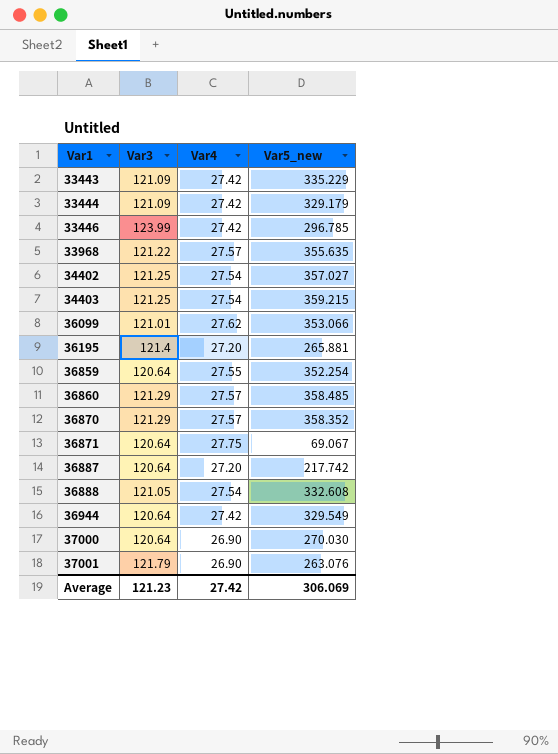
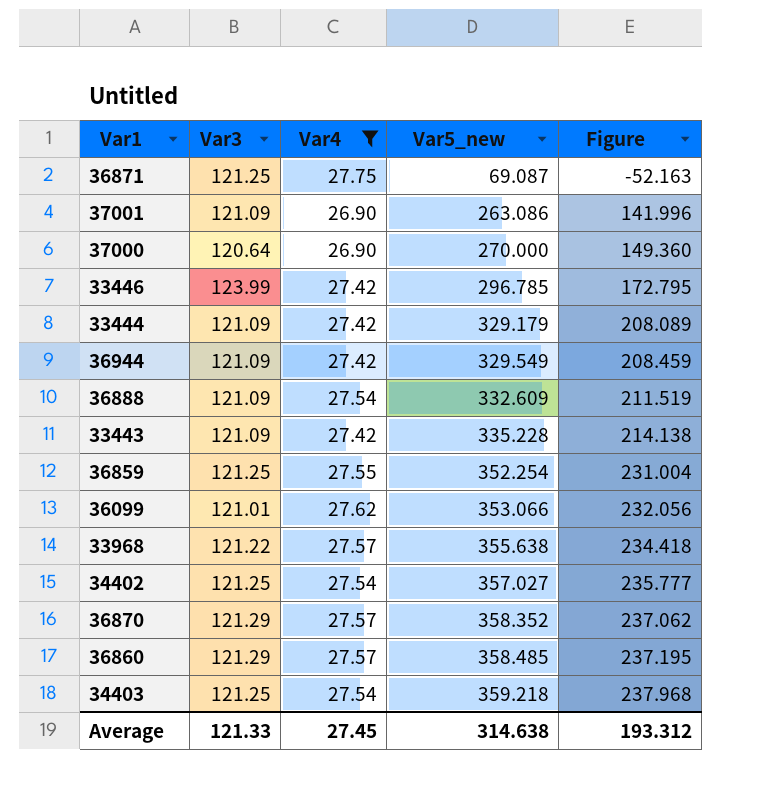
filter: none -> Var4 != 27.20
row order: Var1 ascending -> Var5_new ascending
column Figure | formula: none -> [Var5_new] - [Var3]
36871 | Var3: 120.64 -> 121.25
36871 | Var5_new: 69.067 -> 69.087
37001 | Var3: 121.79 -> 121.09
37001 | Var5_new: 263.076 -> 263.086
37000 | Var5_new: 270.030 -> 270.000
36944 | Var3: 120.64 -> 121.09
36888 | Var3: 121.05 -> 121.09
36888 | Var5_new: 332.608 -> 332.609
33443 | Var5_new: 335.229 -> 335.228
36859 | Var3: 120.64 -> 121.25
33968 | Var5_new: 355.635 -> 355.638
34403 | Var5_new: 359.215 -> 359.218
Average | Var3: 121.23 -> 121.33
Average | Var4: 27.42 -> 27.45
Average | Var5_new: 306.069 -> 314.638

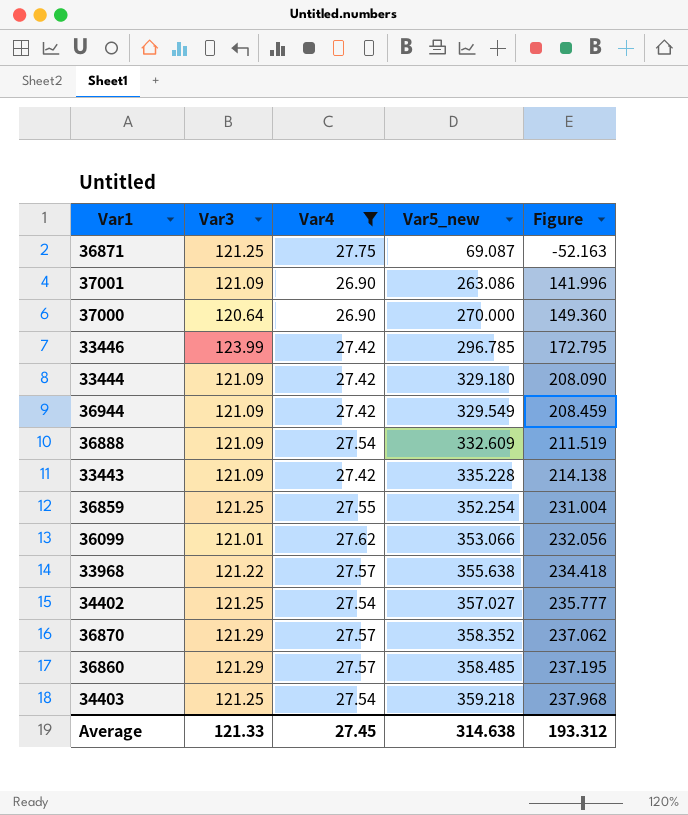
33444 | Var5_new: 329.179 -> 329.180
33444 | Figure: 208.089 -> 208.090

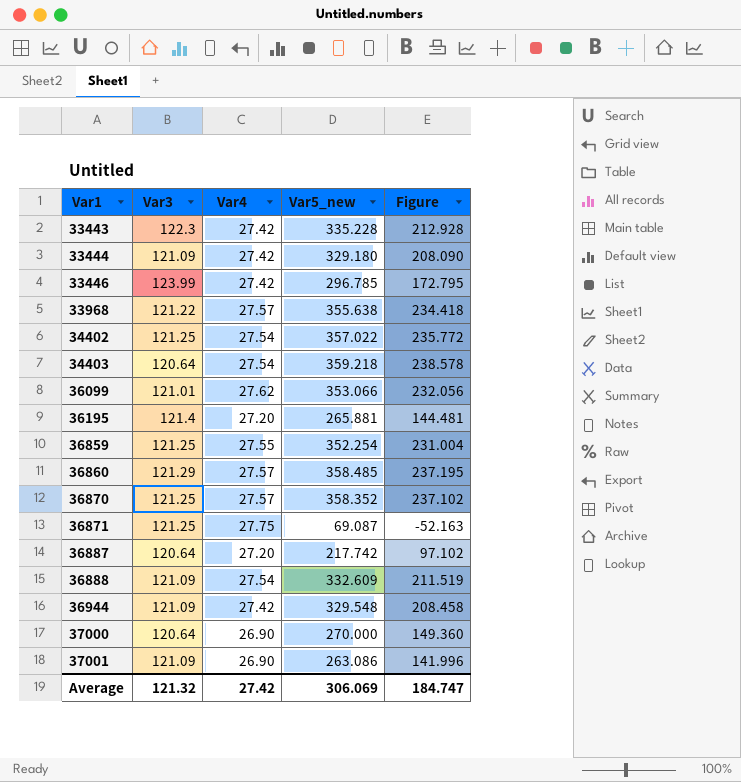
filter: Var4 != 27.20 -> none
row order: Var5_new ascending -> Var1 ascending
33443 | Var3: 121.09 -> 122.3
33443 | Figure: 214.138 -> 212.928
34402 | Var5_new: 357.027 -> 357.022
34402 | Figure: 235.777 -> 235.772
34403 | Var3: 121.25 -> 120.64
34403 | Figure: 237.968 -> 238.578
36870 | Var3: 121.29 -> 121.25
36870 | Figure: 237.062 -> 237.102
36944 | Var5_new: 329.549 -> 329.548
36944 | Figure: 208.459 -> 208.458
Average | Var3: 121.33 -> 121.32
Average | Var4: 27.45 -> 27.42
Average | Var5_new: 314.638 -> 306.069
Average | Figure: 193.312 -> 184.747

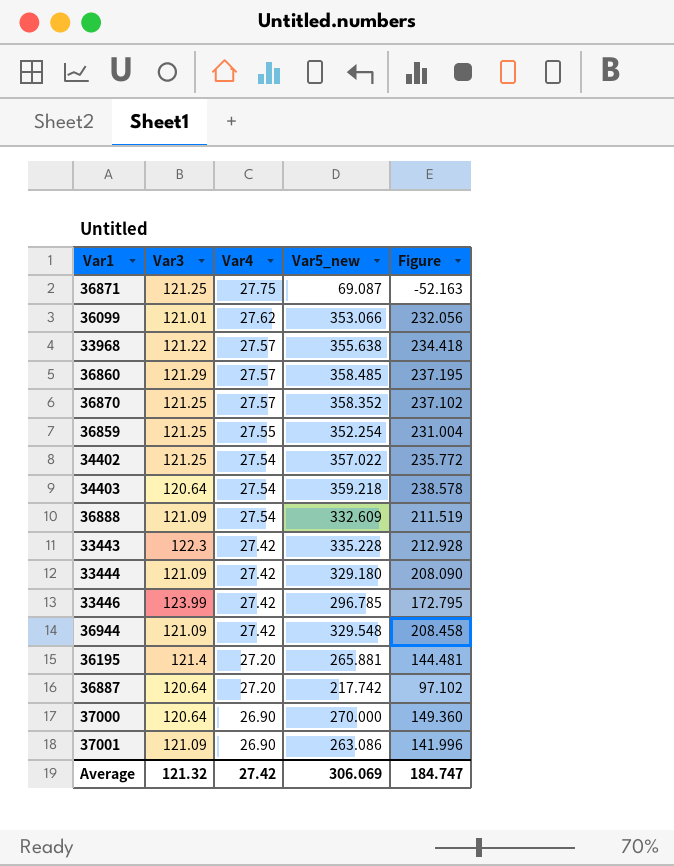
row order: Var1 ascending -> Var4 descending

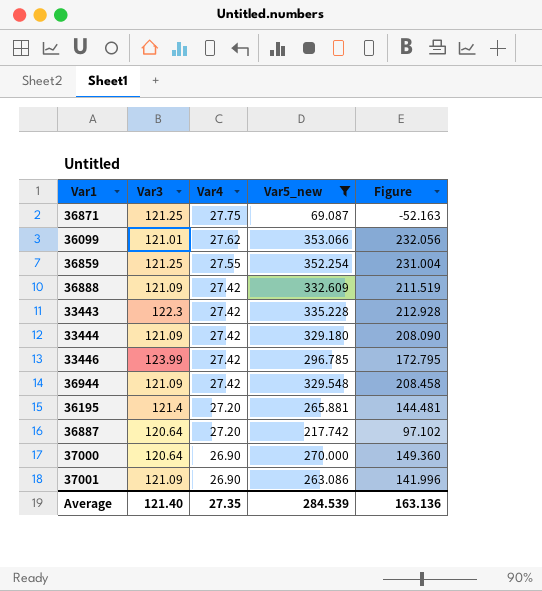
filter: none -> Var5_new <= 353.066
36888 | Var4: 27.54 -> 27.42
Average | Var3: 121.32 -> 121.40
Average | Var4: 27.42 -> 27.35
Average | Var5_new: 306.069 -> 284.539
Average | Figure: 184.747 -> 163.136

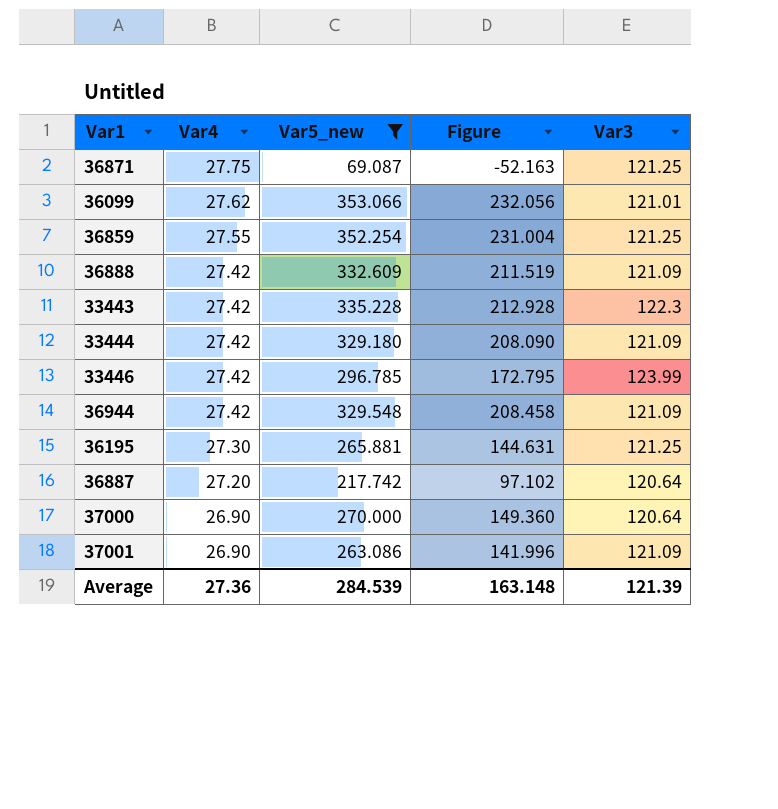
column Var3 | position: 2 -> 5
36195 | Var4: 27.20 -> 27.30
36195 | Figure: 144.481 -> 144.631
36195 | Var3: 121.4 -> 121.25
Average | Var4: 27.35 -> 27.36
Average | Figure: 163.136 -> 163.148
Average | Var3: 121.40 -> 121.39

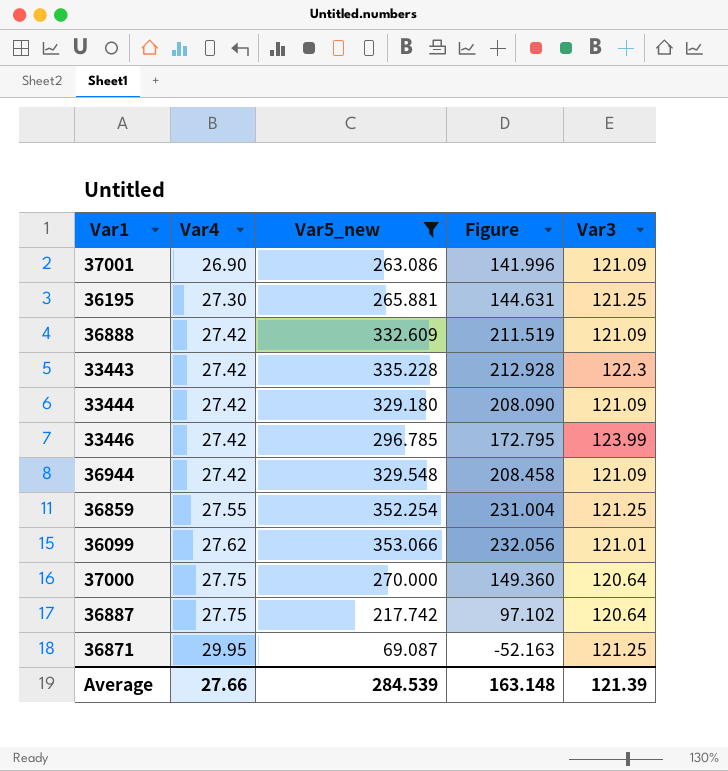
row order: Var4 descending -> Var4 ascending
37000 | Var4: 26.90 -> 27.75
36887 | Var4: 27.20 -> 27.75
36871 | Var4: 27.75 -> 29.95
Average | Var4: 27.36 -> 27.66

